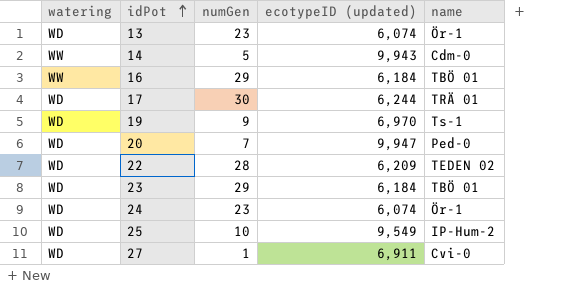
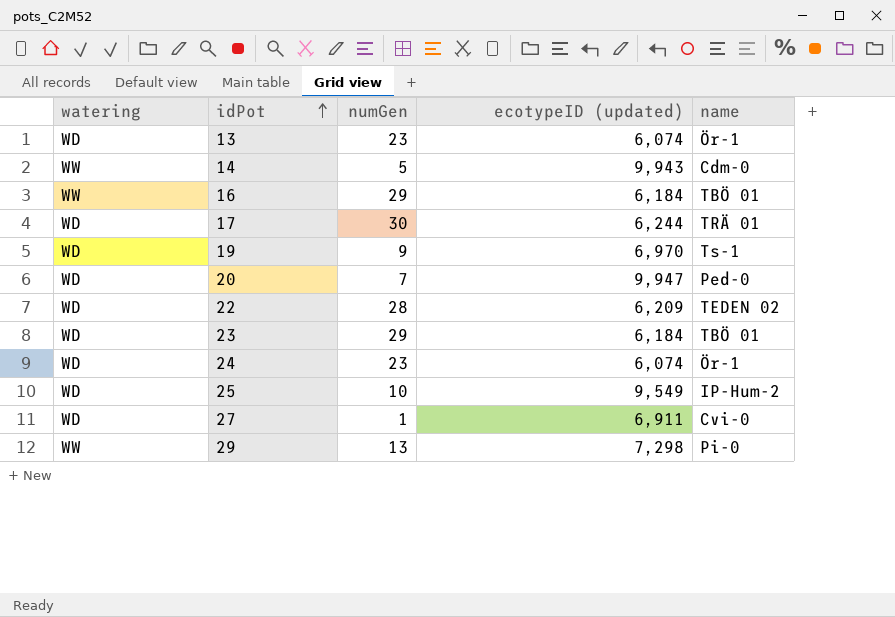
row 29: none -> WW | 13 | 7,298 | Pi-0

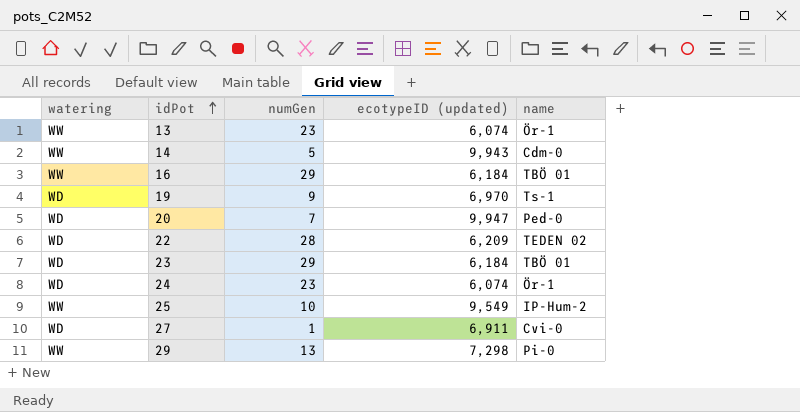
row 17: WD | 30 | 6,244 | TRÄ 01 -> none
13 | watering: WD -> WW
25 | watering: WD -> WW

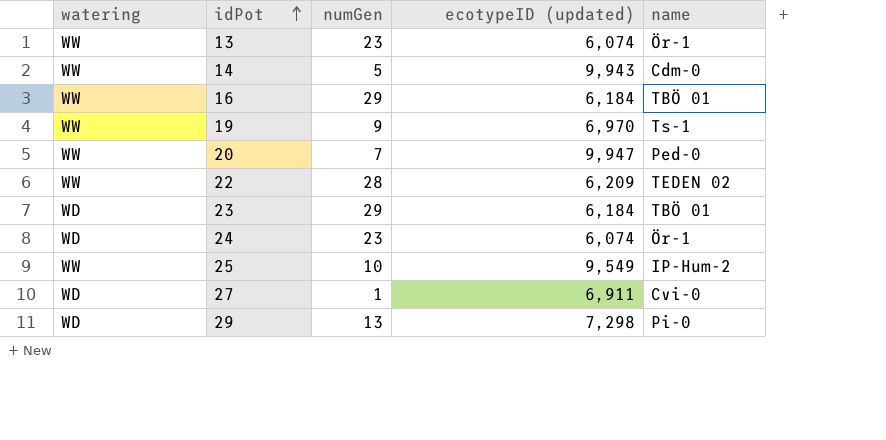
19 | watering: WD -> WW
20 | watering: WD -> WW
22 | watering: WD -> WW
29 | watering: WW -> WD

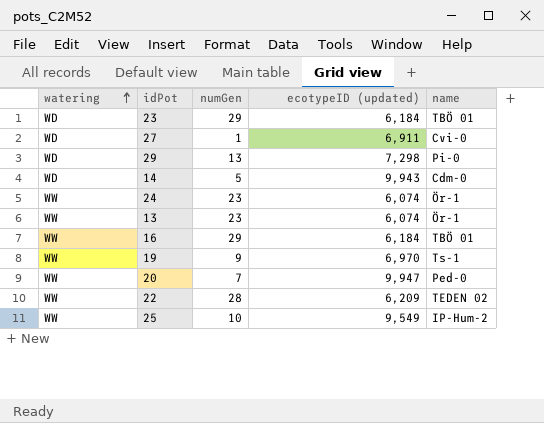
row order: idPot ascending -> watering ascending
14 | watering: WW -> WD
24 | watering: WD -> WW

